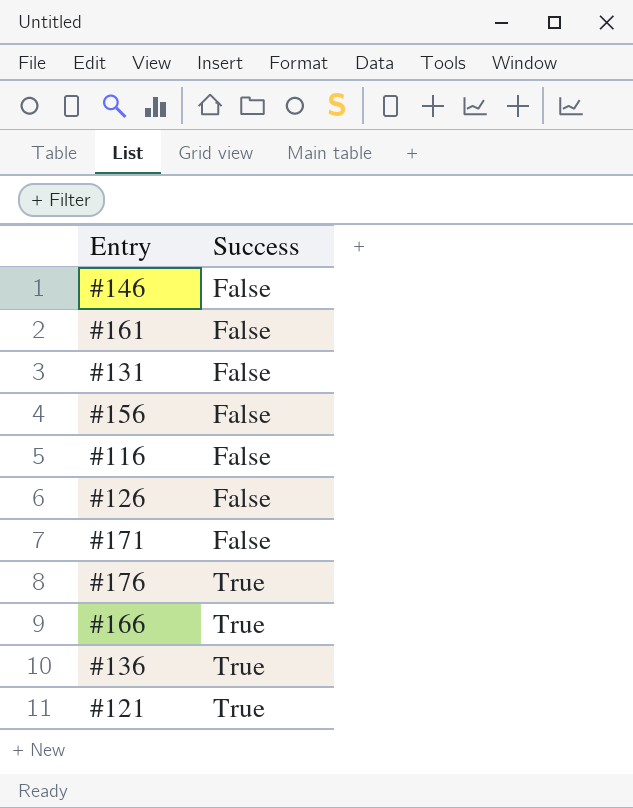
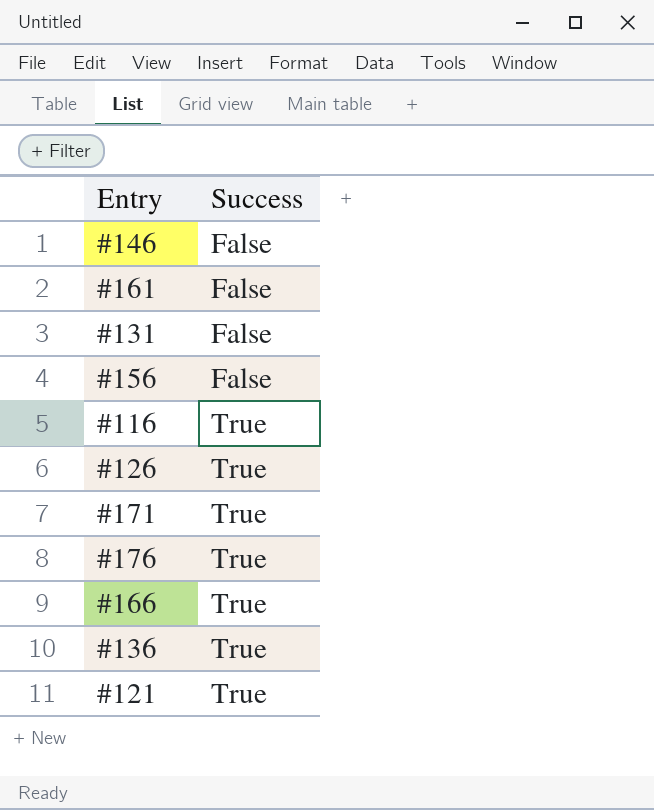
#116 | Success: False -> True
#126 | Success: False -> True
#171 | Success: False -> True

